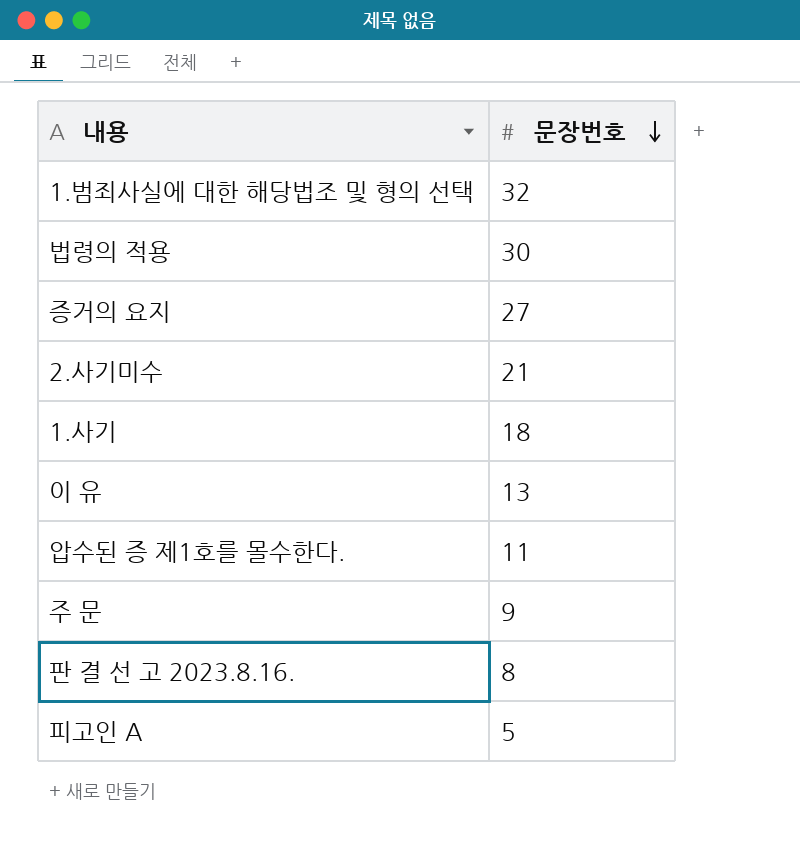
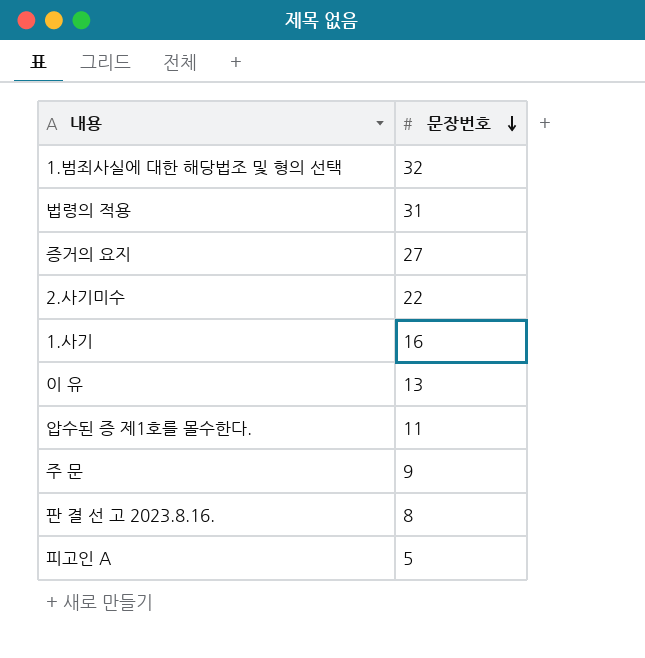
법령의 적용 | 문장번호: 30 -> 31
2.사기미수 | 문장번호: 21 -> 22
1.사기 | 문장번호: 18 -> 16

